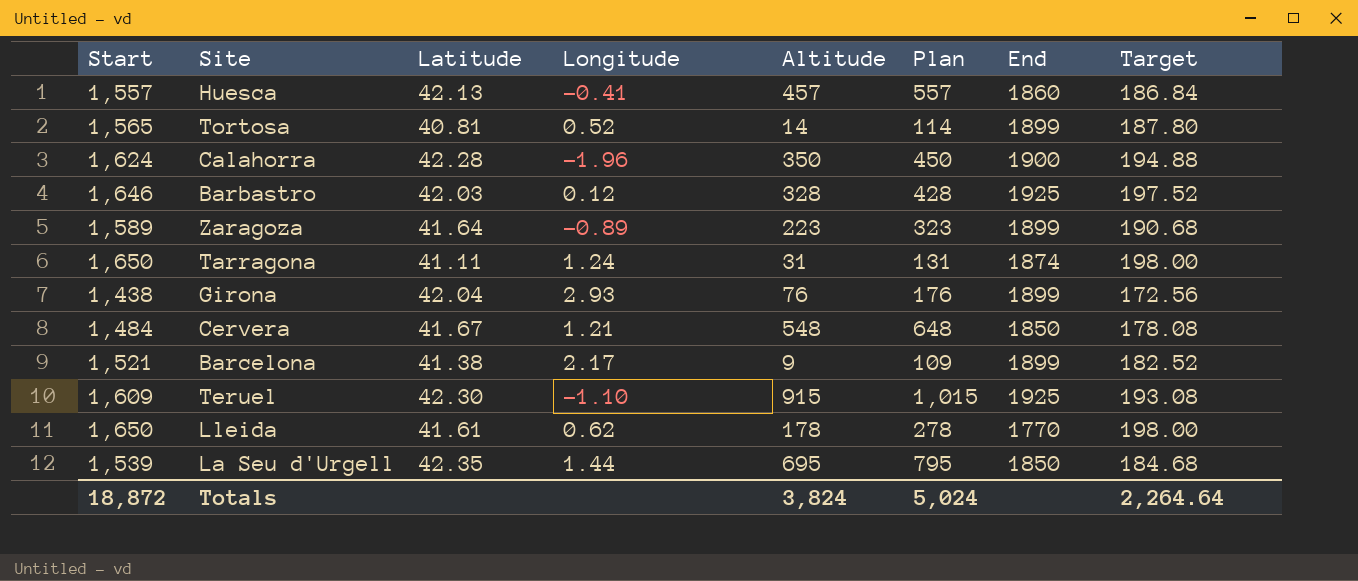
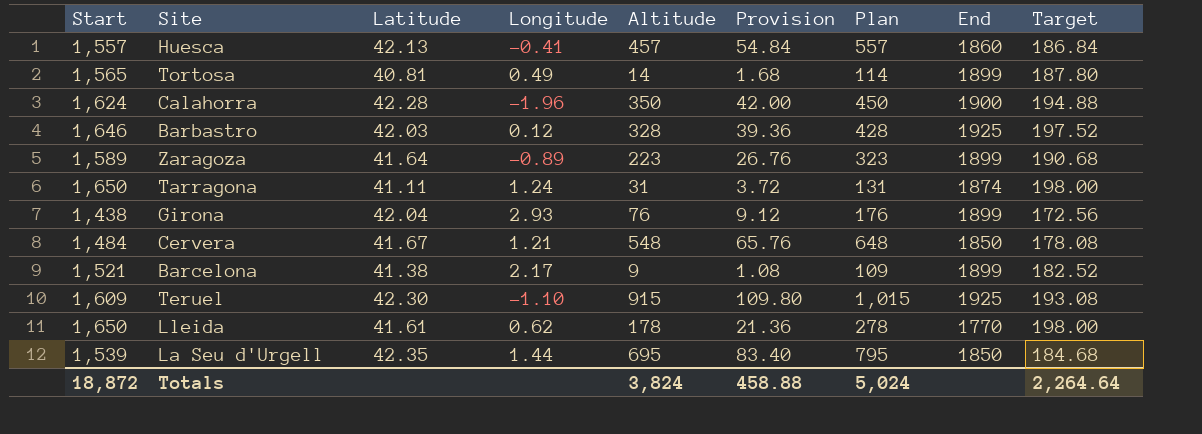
column Provision | formula: none -> [Altitude] * 0.12
Tortosa | Longitude: 0.52 -> 0.49

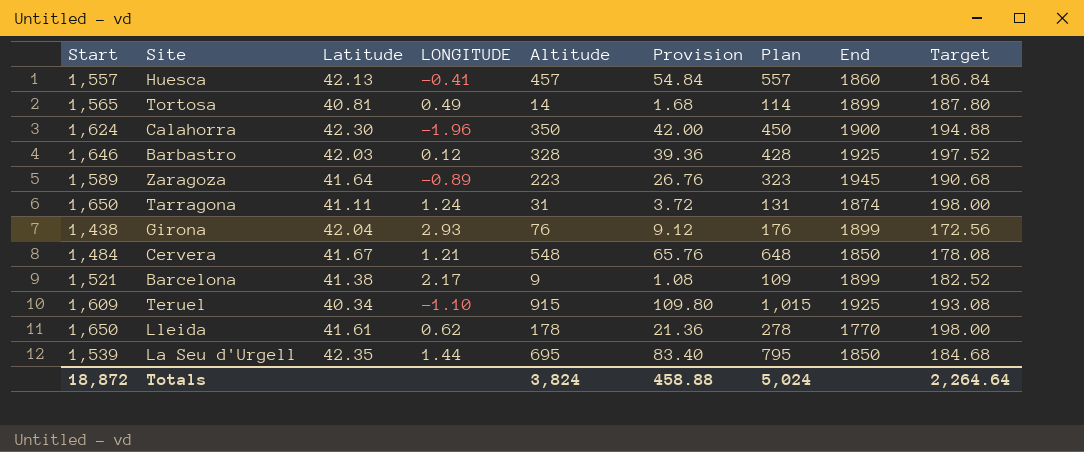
column name: Longitude -> LONGITUDE
Calahorra | Latitude: 42.28 -> 42.30
Zaragoza | End: 1899 -> 1945
Teruel | Latitude: 42.30 -> 40.34

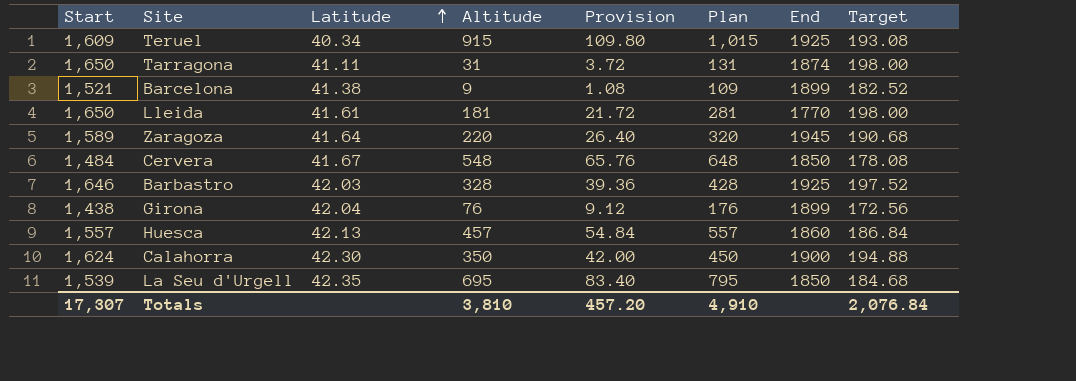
row order: none -> Latitude ascending
column LONGITUDE | position: 4 -> none
row Tortosa: 1,565 | 40.81 | 0.49 | 14 | 1.68 | 114 | 1899 | 187.80 -> none
Lleida | Altitude: 178 -> 181
Lleida | Provision: 21.36 -> 21.72
Lleida | Plan: 278 -> 281
Zaragoza | Altitude: 223 -> 220
Zaragoza | Provision: 26.76 -> 26.40
Zaragoza | Plan: 323 -> 320
Totals | Start: 18,872 -> 17,307
Totals | Altitude: 3,824 -> 3,810
Totals | Provision: 458.88 -> 457.20
Totals | Plan: 5,024 -> 4,910
Totals | Target: 2,264.64 -> 2,076.84

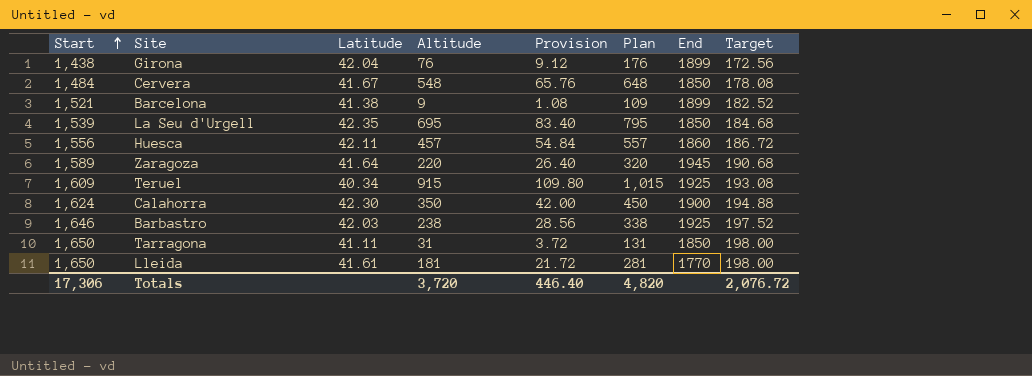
row order: Latitude ascending -> Start ascending
Huesca | Start: 1,557 -> 1,556
Huesca | Latitude: 42.13 -> 42.11
Huesca | Target: 186.84 -> 186.72
Barbastro | Altitude: 328 -> 238
Barbastro | Provision: 39.36 -> 28.56
Barbastro | Plan: 428 -> 338
Tarragona | End: 1874 -> 1850
Totals | Start: 17,307 -> 17,306
Totals | Altitude: 3,810 -> 3,720
Totals | Provision: 457.20 -> 446.40
Totals | Plan: 4,910 -> 4,820
Totals | Target: 2,076.84 -> 2,076.72

